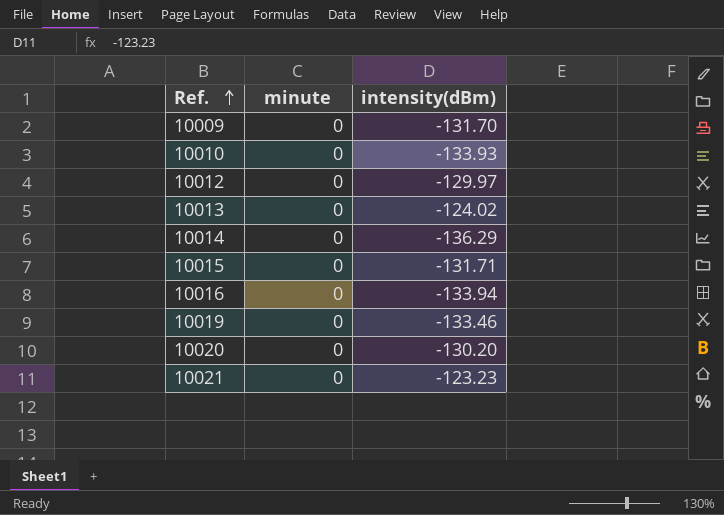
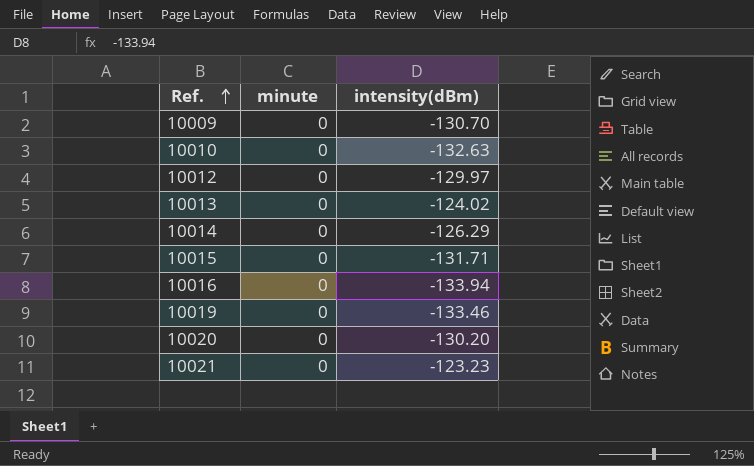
10009 | intensity(dBm): -131.70 -> -130.70
10010 | intensity(dBm): -133.93 -> -132.63
10014 | intensity(dBm): -136.29 -> -126.29

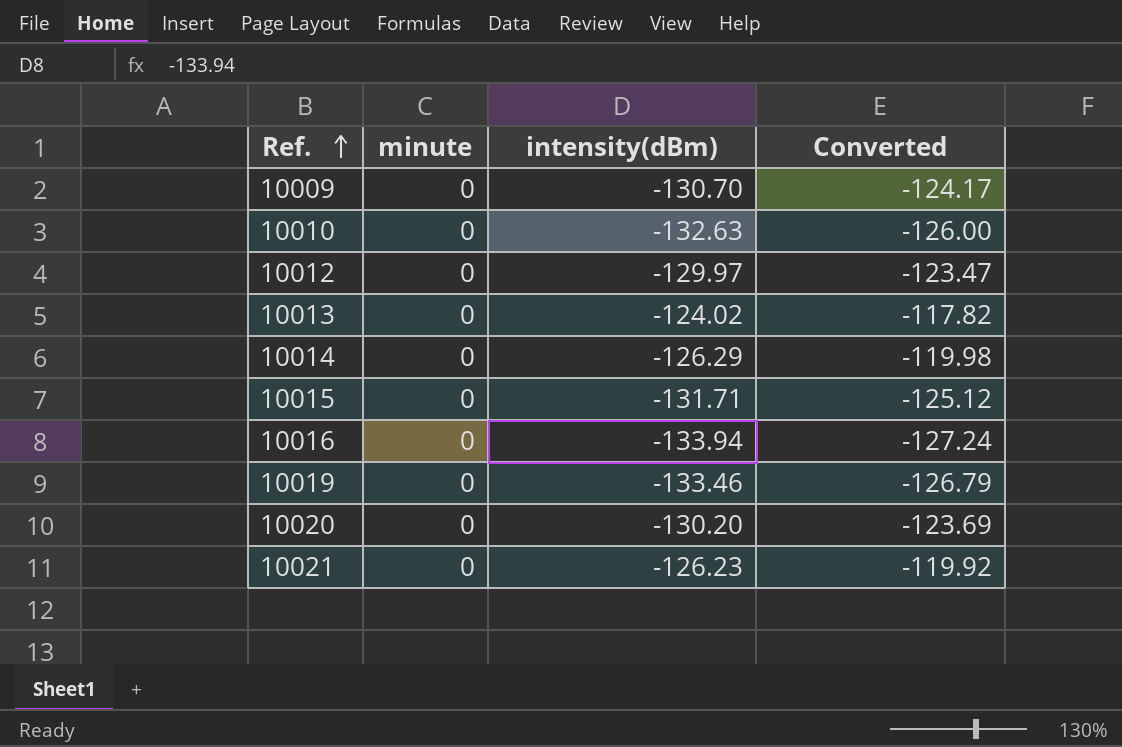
column Converted | formula: none -> [intensity(dBm)] * 0.95
10021 | intensity(dBm): -123.23 -> -126.23

